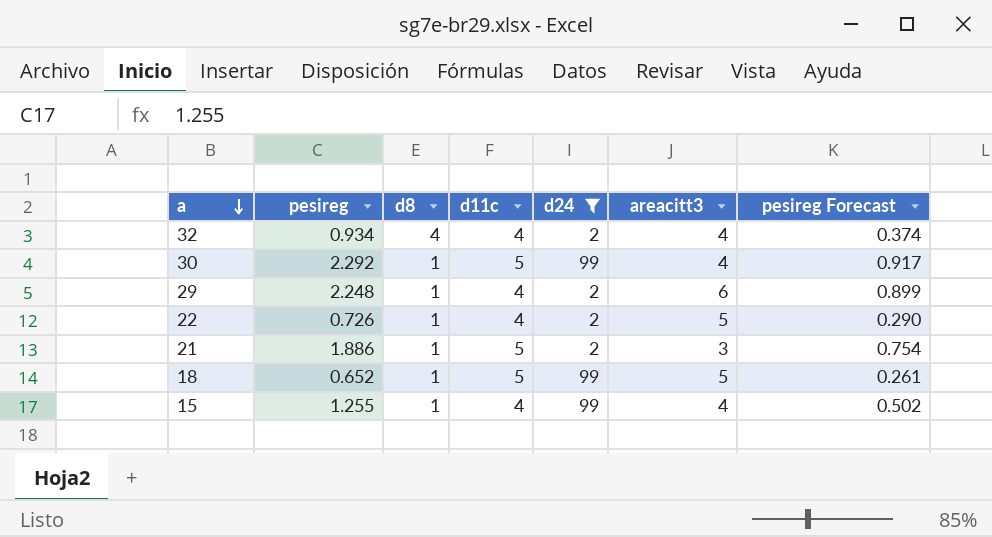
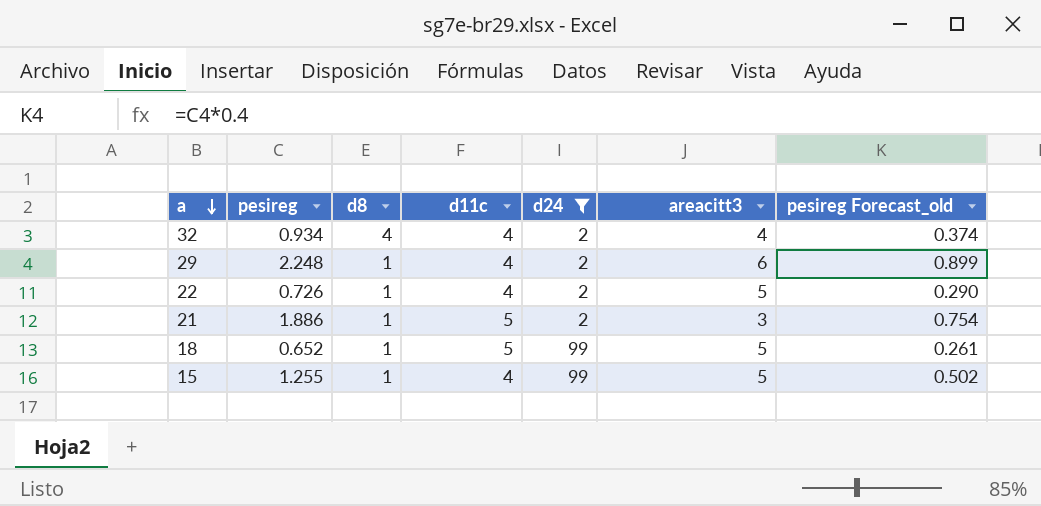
column name: pesireg Forecast -> pesireg Forecast_old
row 30: 2.292 | 1 | 5 | 99 | 4 | 0.917 -> none
15 | areacitt3: 4 -> 5

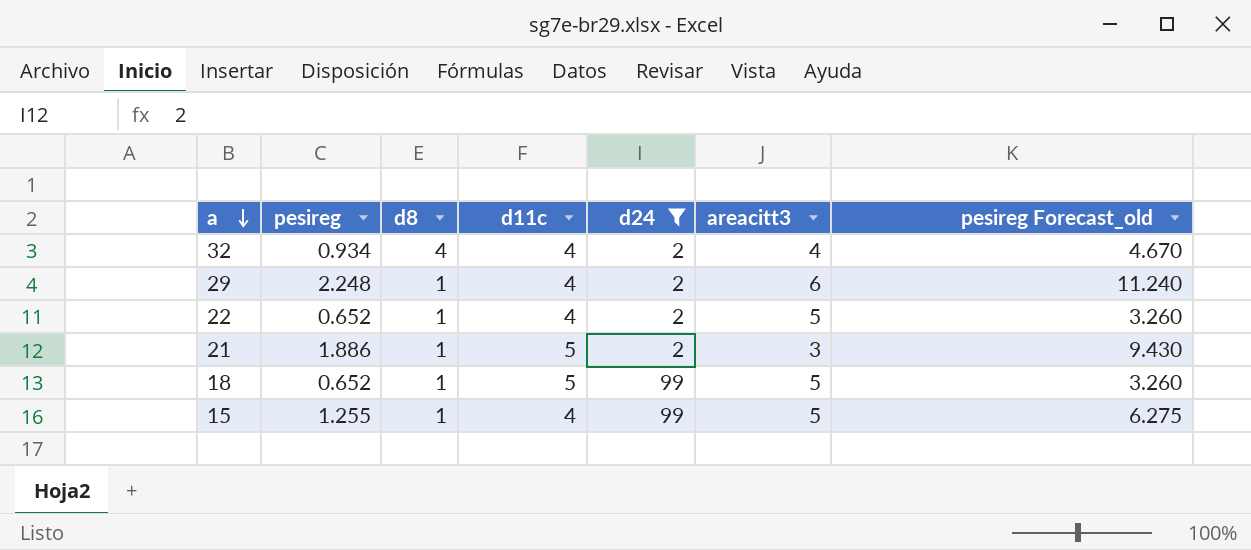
column pesireg Forecast_old | formula: [pesireg] * 0.4 -> [pesireg] * 5
22 | pesireg: 0.726 -> 0.652

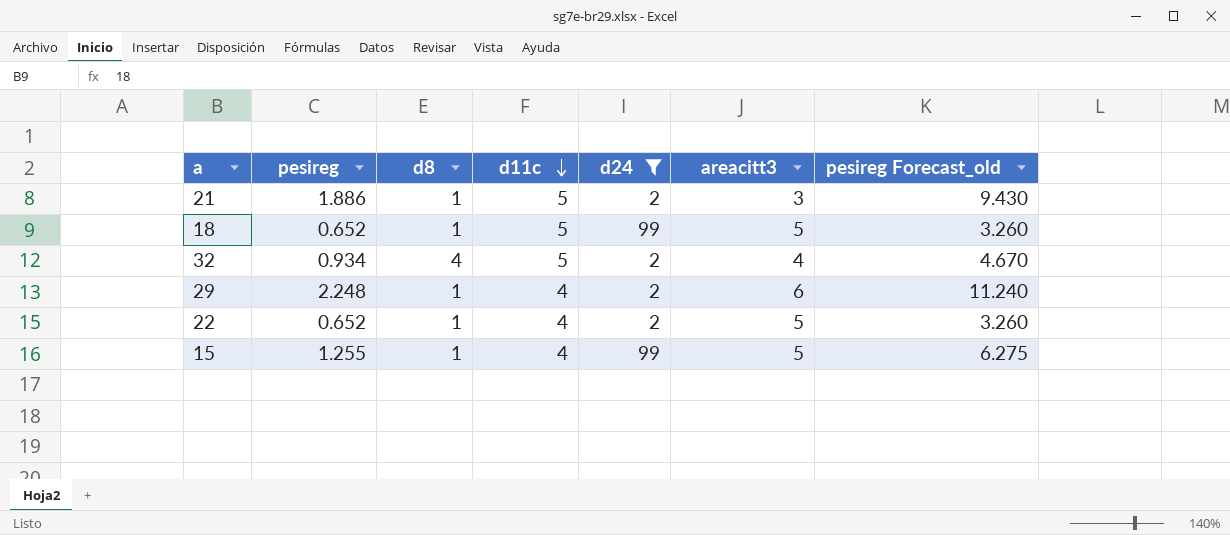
row order: a descending -> d11c descending
32 | d11c: 4 -> 5

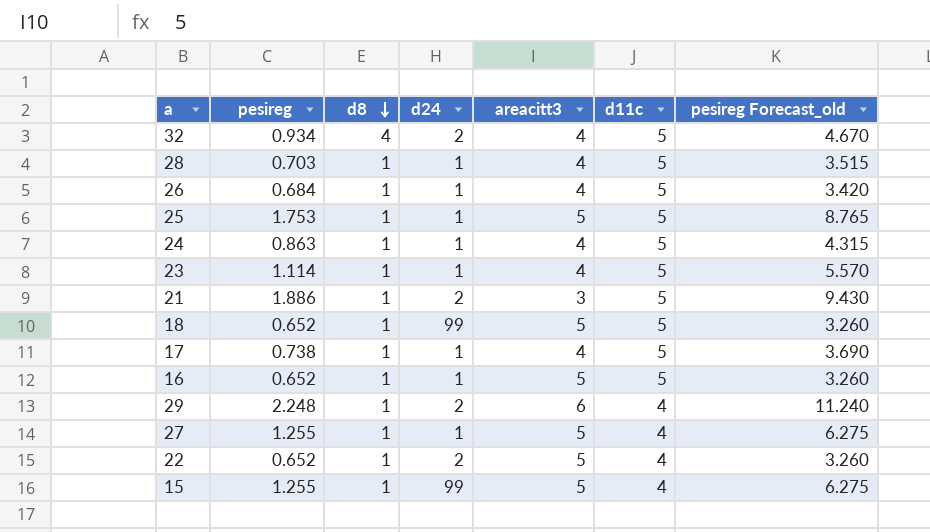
filter: d24 != 1 -> none
row order: d11c descending -> d8 descending
column d11c | position: 4 -> 6

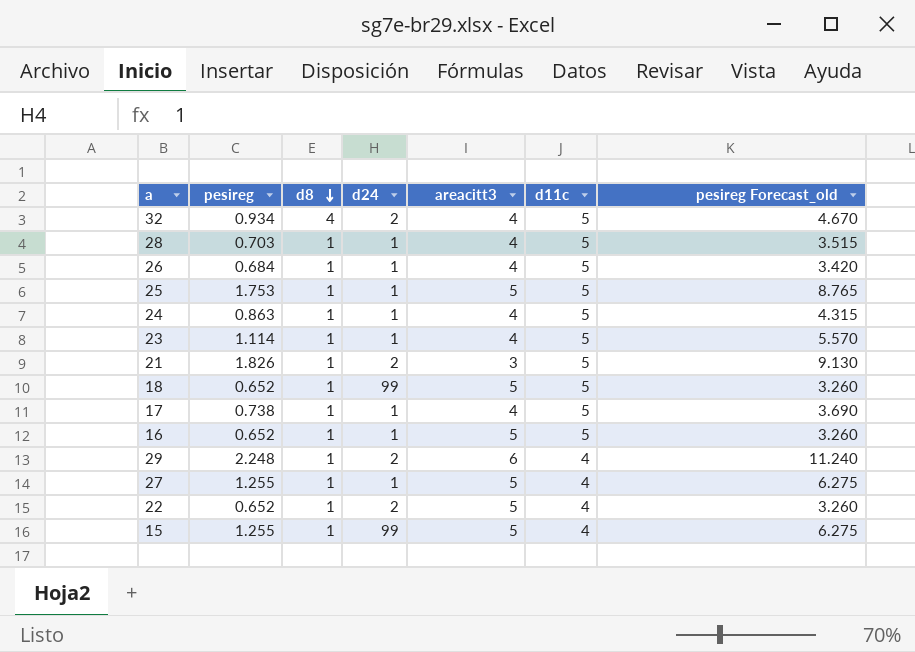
21 | pesireg: 1.886 -> 1.826
21 | pesireg Forecast_old: 9.430 -> 9.130

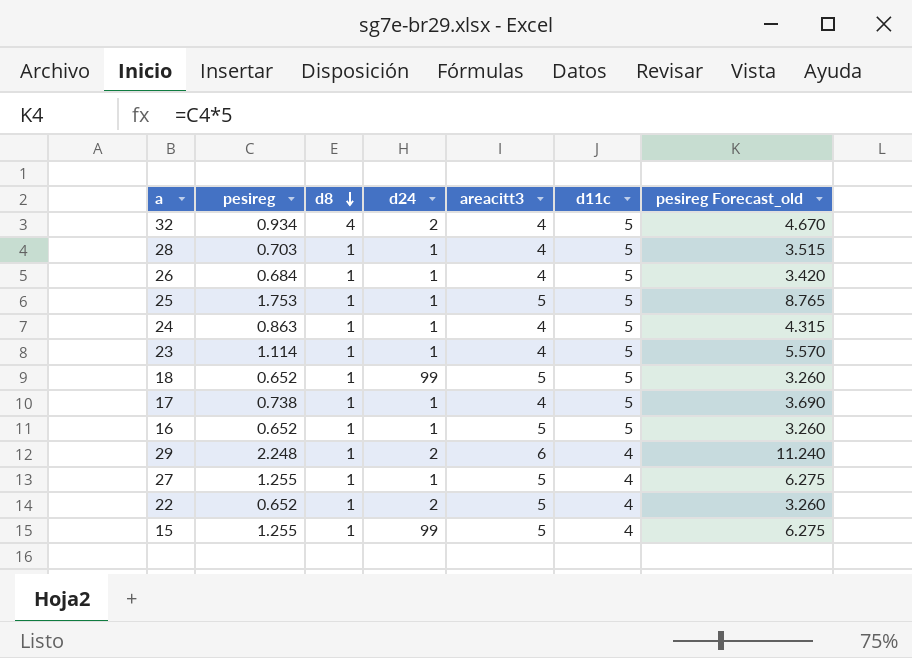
row 21: 1.826 | 1 | 2 | 3 | 5 | 9.130 -> none

